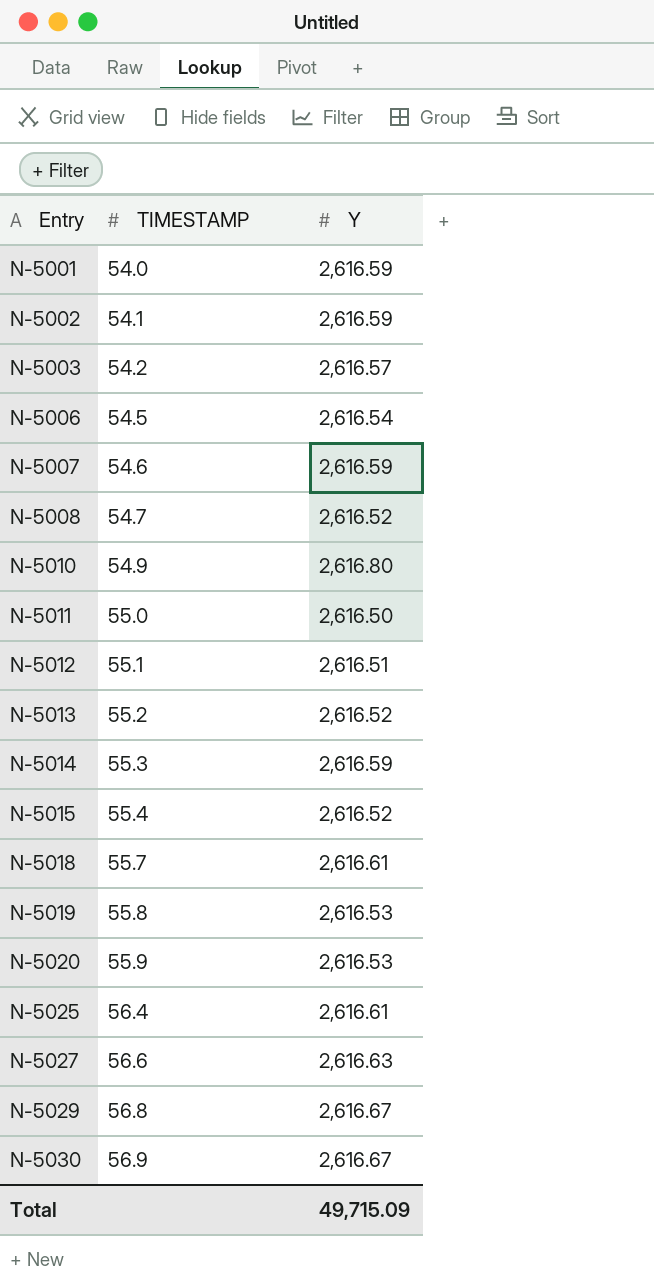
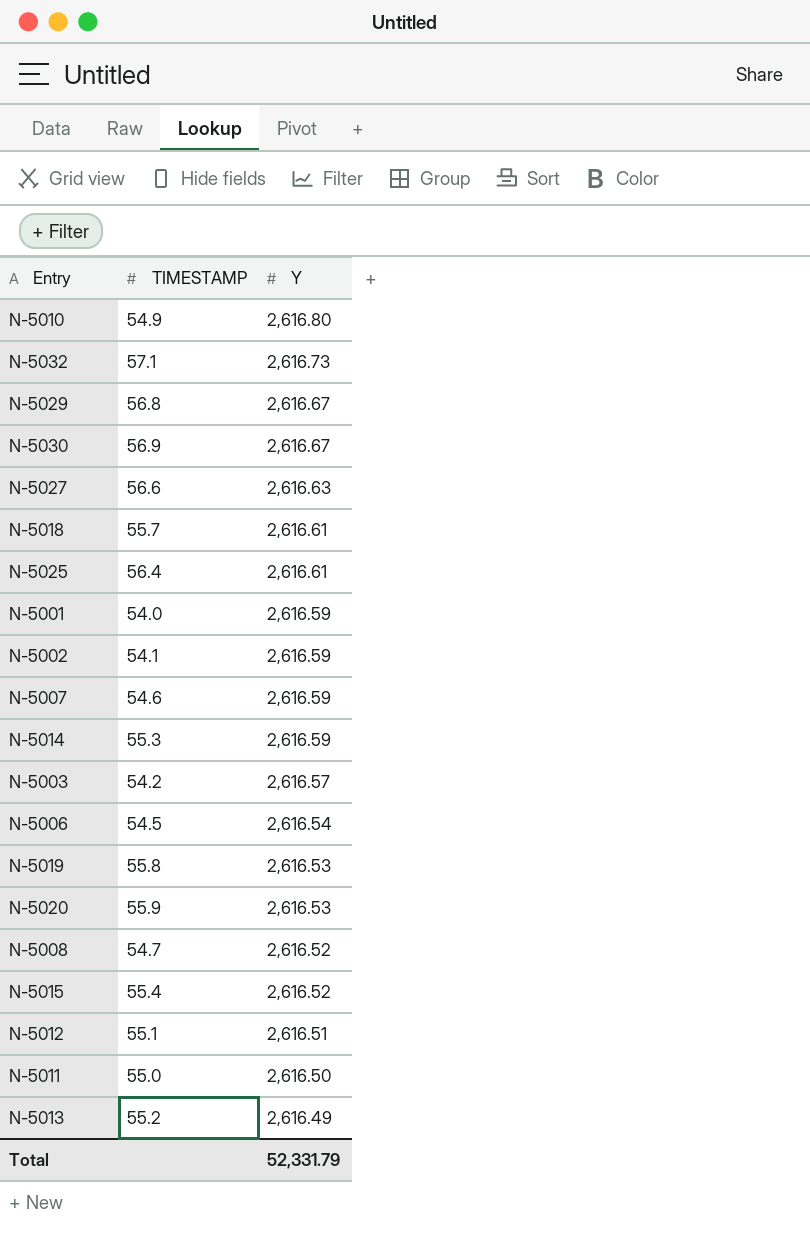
row order: Entry ascending -> Y descending
row N-5032: none -> 57.1 | 2,616.73
N-5013 | Y: 2,616.52 -> 2,616.49
Total | Y: 49,715.09 -> 52,331.79

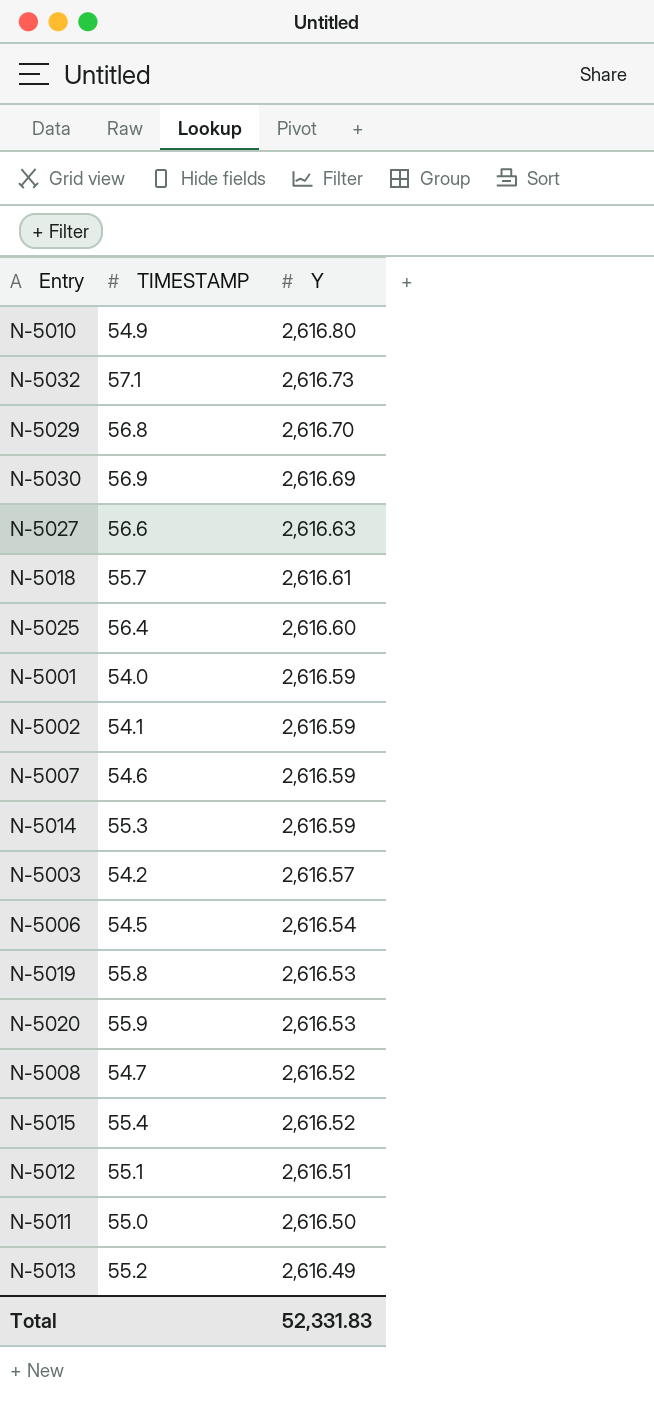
N-5029 | Y: 2,616.67 -> 2,616.70
N-5030 | Y: 2,616.67 -> 2,616.69
N-5025 | Y: 2,616.61 -> 2,616.60
Total | Y: 52,331.79 -> 52,331.83

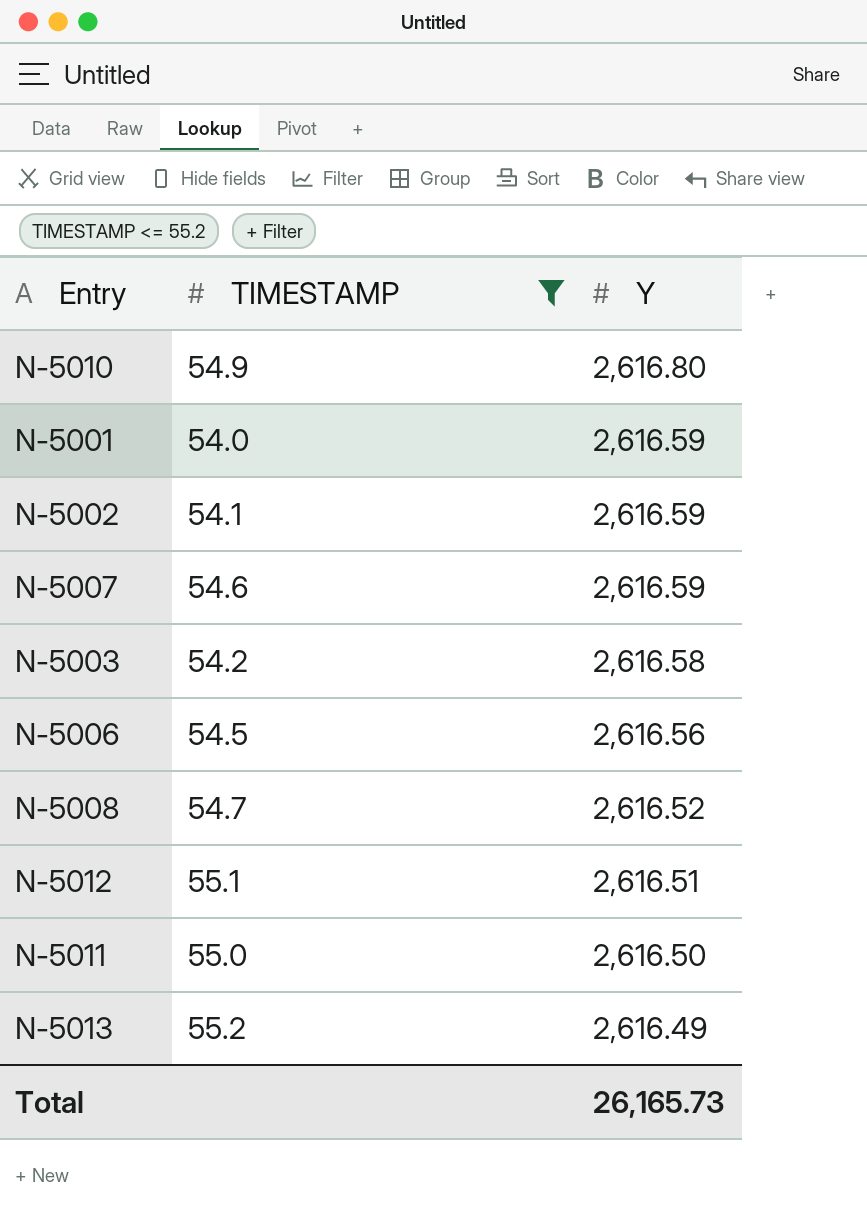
filter: none -> TIMESTAMP <= 55.2
N-5003 | Y: 2,616.57 -> 2,616.58
N-5006 | Y: 2,616.54 -> 2,616.56
Total | Y: 52,331.83 -> 26,165.73

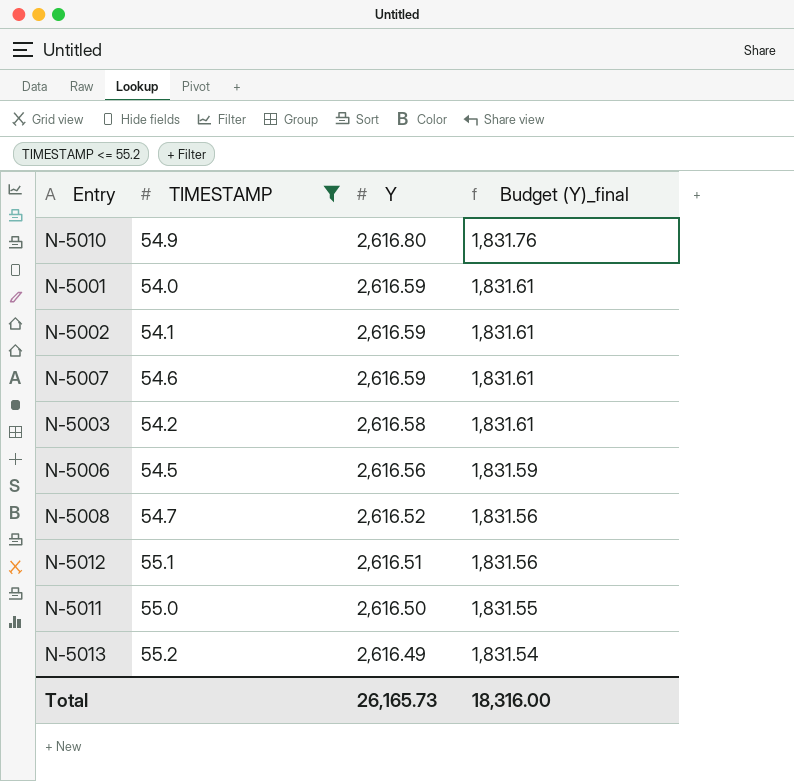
column Budget (Y)_final | formula: none -> [Y] * 0.7

